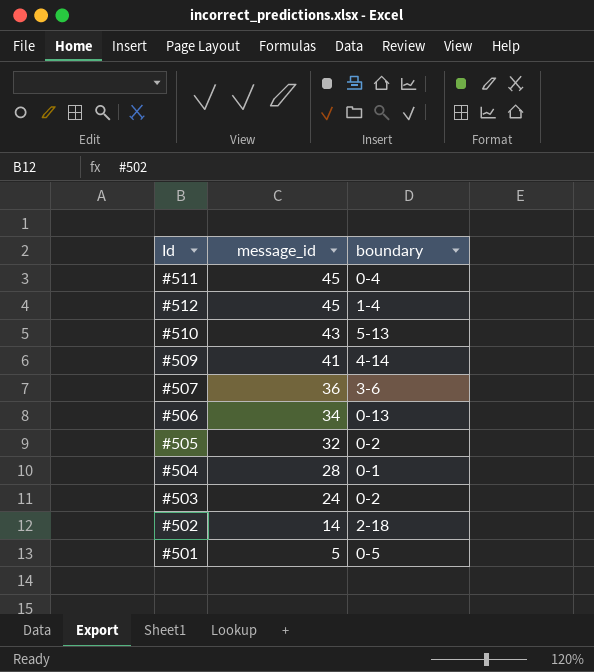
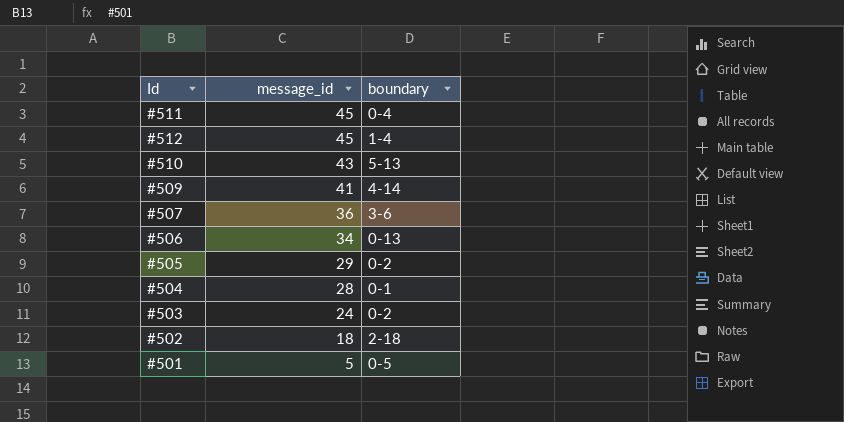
#505 | message_id: 32 -> 29
#502 | message_id: 14 -> 18

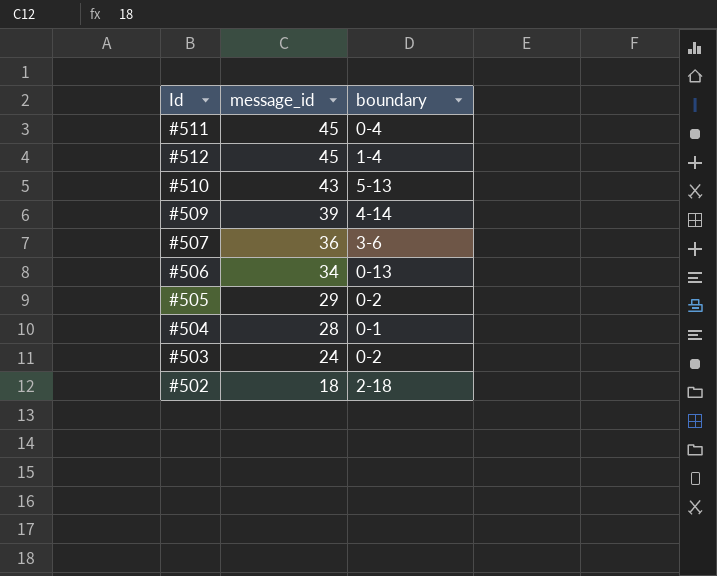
row #501: 5 | 0-5 -> none
#509 | message_id: 41 -> 39

